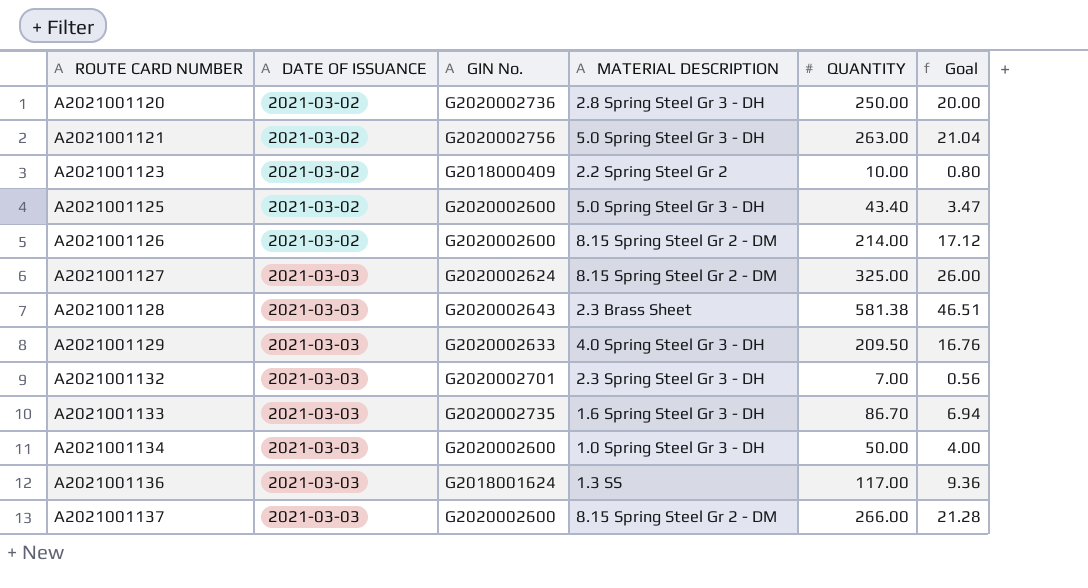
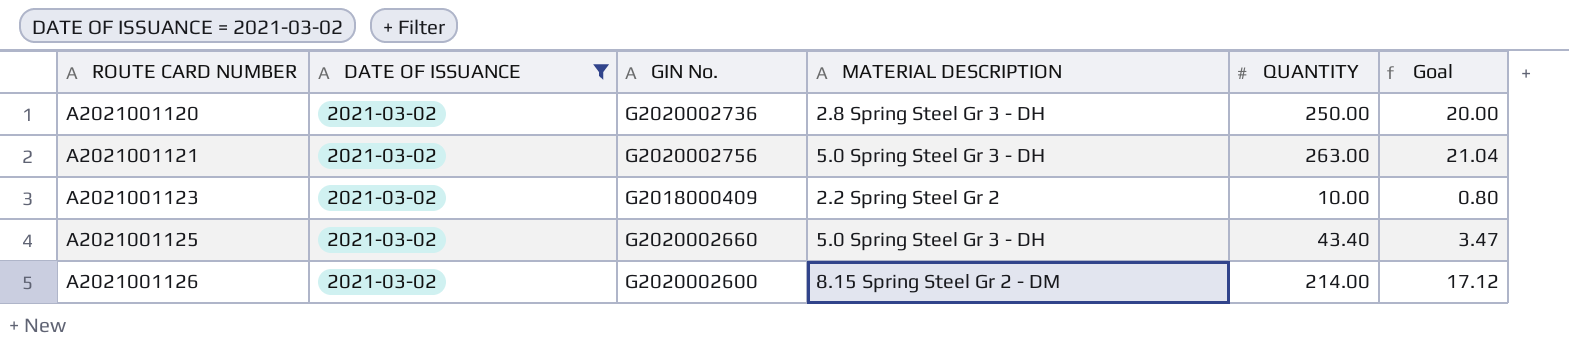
filter: none -> DATE OF ISSUANCE = 2021-03-02
A2021001125 | GIN No.: G2020002600 -> G2020002660

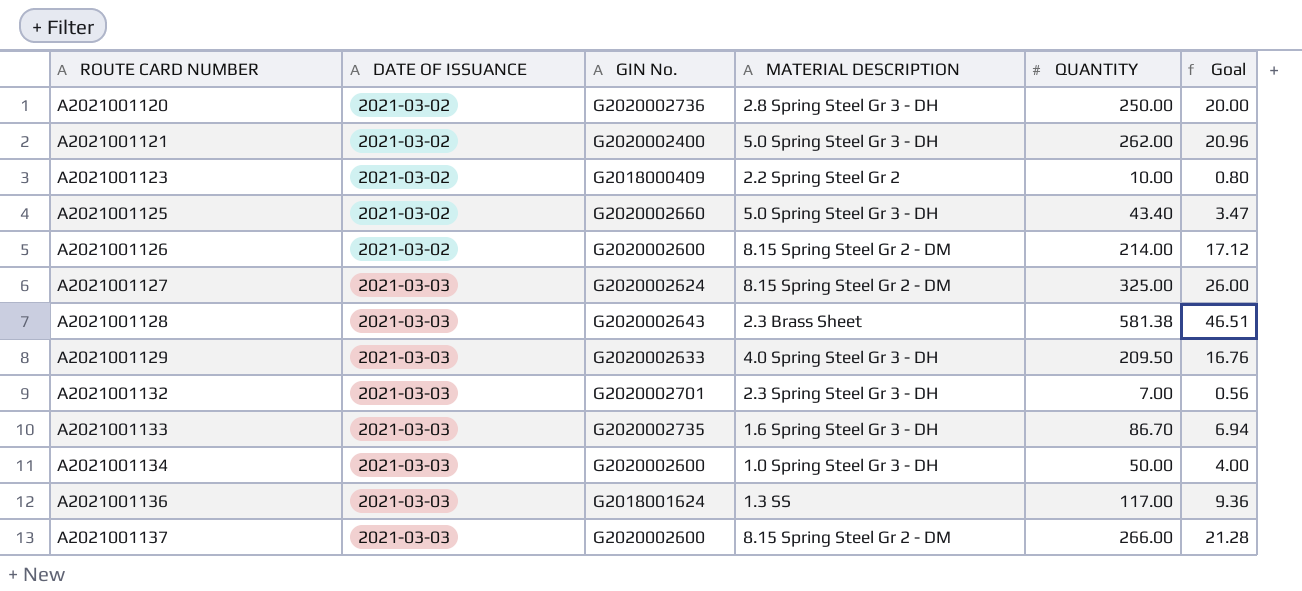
filter: DATE OF ISSUANCE = 2021-03-02 -> none
A2021001121 | GIN No.: G2020002756 -> G2020002400
A2021001121 | QUANTITY: 263.00 -> 262.00
A2021001121 | Goal: 21.04 -> 20.96

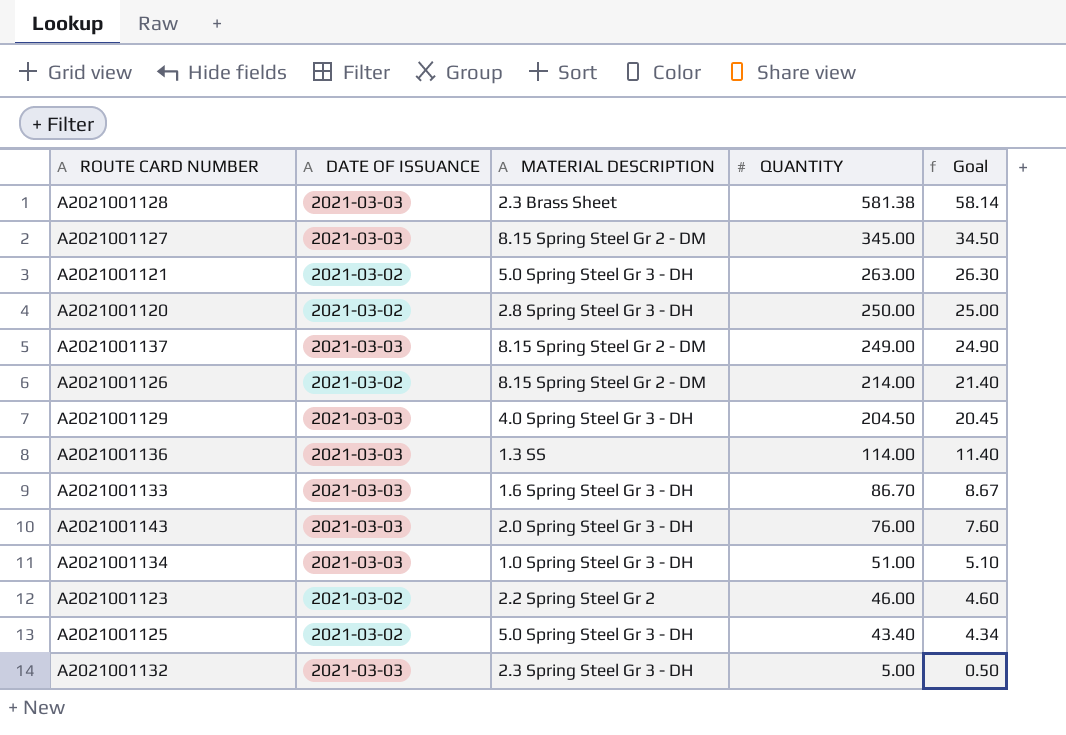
row order: ROUTE CARD NUMBER ascending -> QUANTITY descending
column GIN No. | position: 3 -> none
column Goal | formula: [QUANTITY] * 0.08 -> [QUANTITY] * 0.1
A2021001127 | QUANTITY: 325.00 -> 345.00
A2021001121 | QUANTITY: 262.00 -> 263.00
A2021001137 | QUANTITY: 266.00 -> 249.00
A2021001129 | QUANTITY: 209.50 -> 204.50
A2021001136 | QUANTITY: 117.00 -> 114.00
row A2021001143: none -> 2021-03-03 | 2.0 Spring Steel Gr 3 - DH | 76.00 | 7.60
A2021001134 | QUANTITY: 50.00 -> 51.00
A2021001123 | QUANTITY: 10.00 -> 46.00
A2021001132 | QUANTITY: 7.00 -> 5.00

